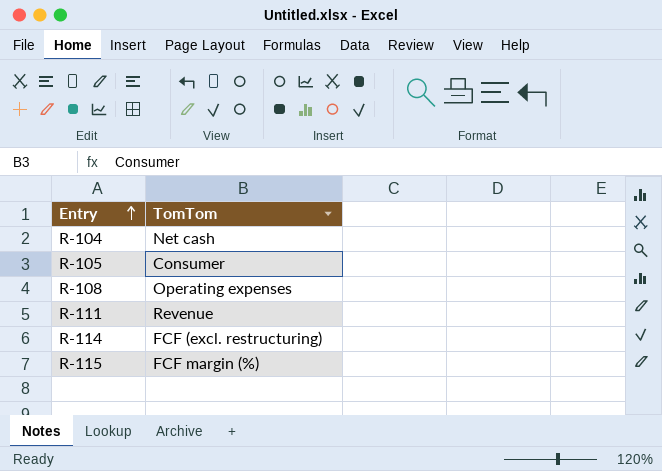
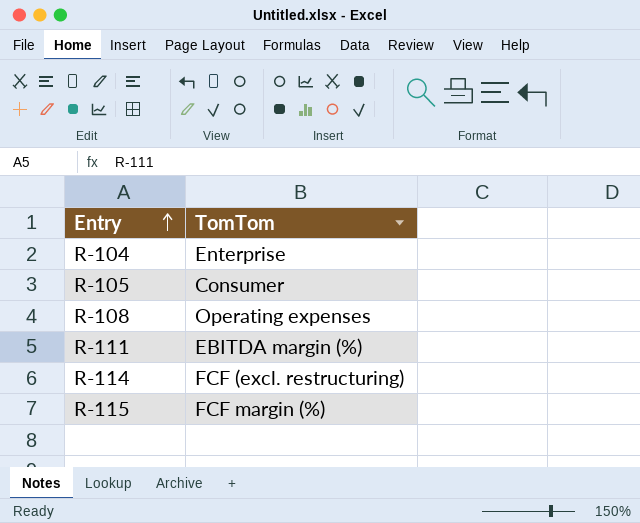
R-104 | TomTom: Net cash -> Enterprise
R-111 | TomTom: Revenue -> EBITDA margin (%)

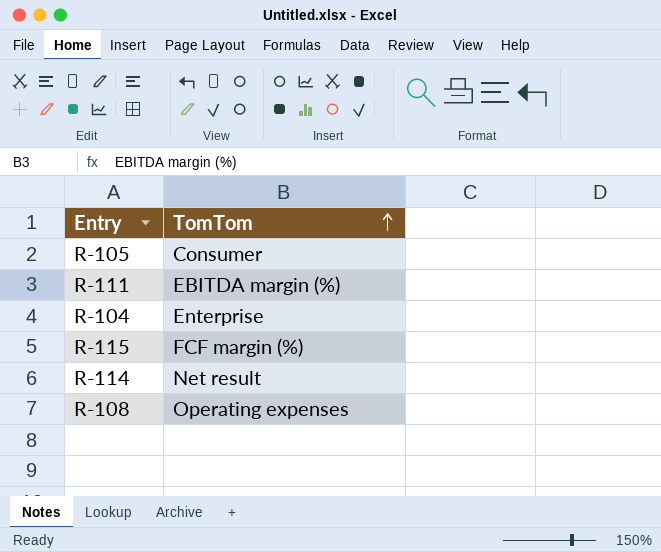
row order: Entry ascending -> TomTom ascending
R-114 | TomTom: FCF (excl. restructuring) -> Net result

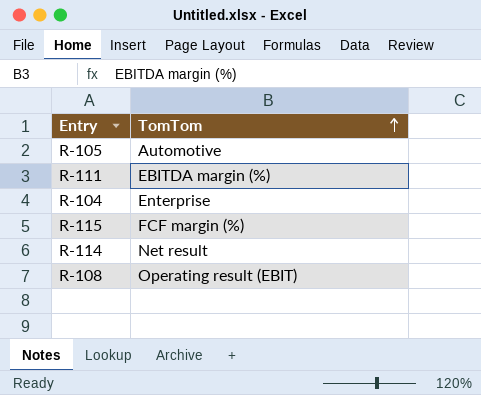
R-105 | TomTom: Consumer -> Automotive
R-108 | TomTom: Operating expenses -> Operating result (EBIT)

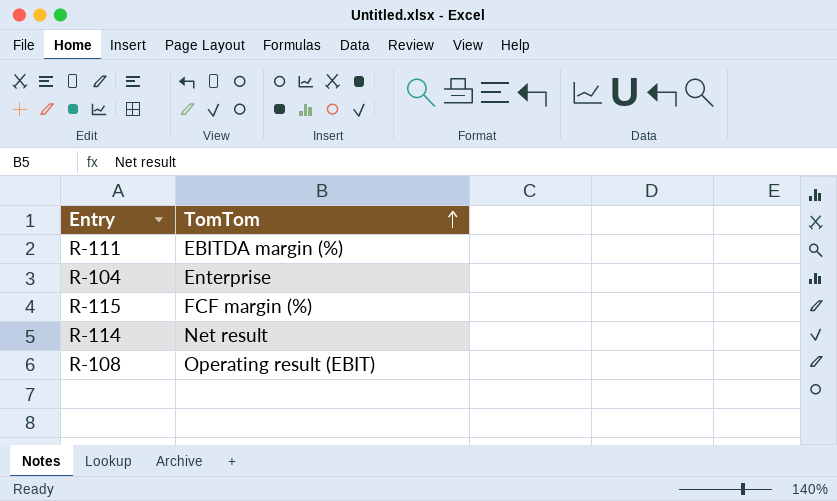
row R-105: Automotive -> none

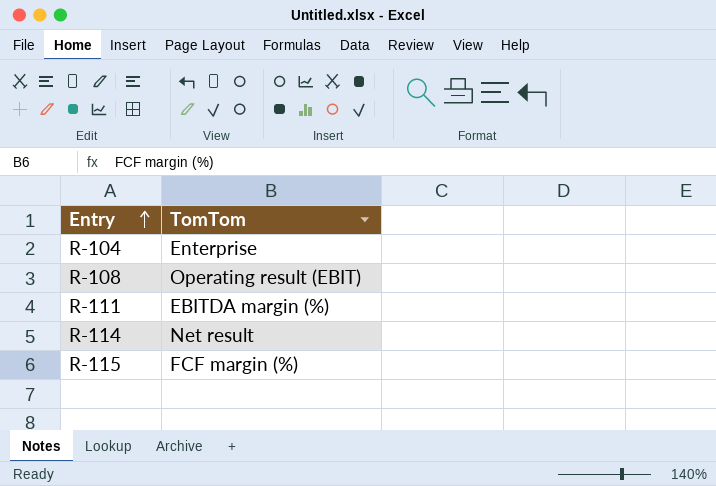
row order: TomTom ascending -> Entry ascending

